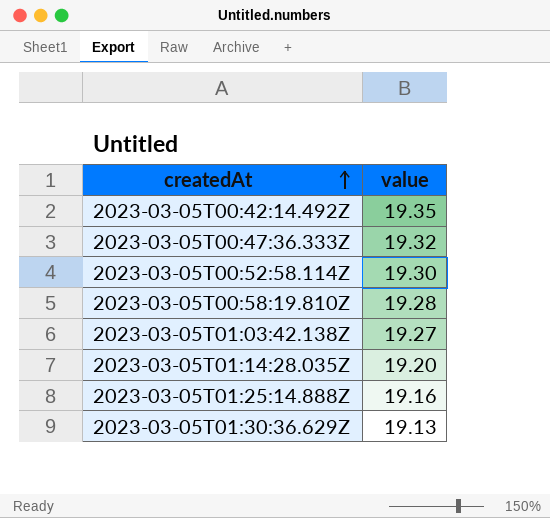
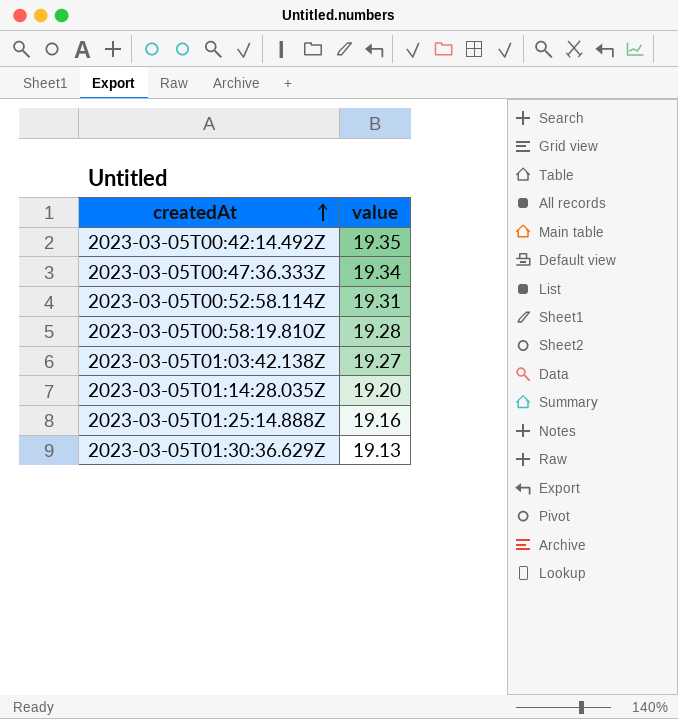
2023-03-05T00:47:36.333Z | value: 19.32 -> 19.34
2023-03-05T00:52:58.114Z | value: 19.30 -> 19.31

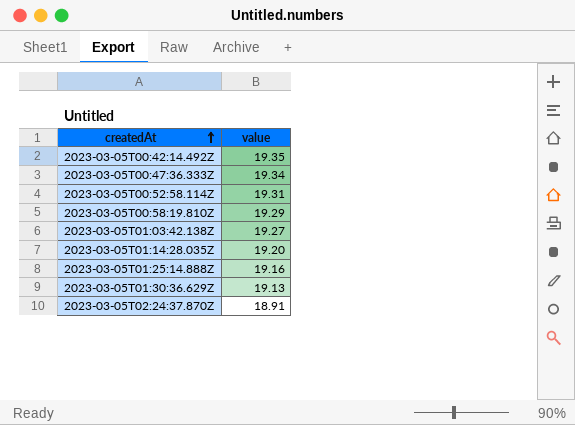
2023-03-05T00:58:19.810Z | value: 19.28 -> 19.29
row 2023-03-05T02:24:37.870Z: none -> 18.91

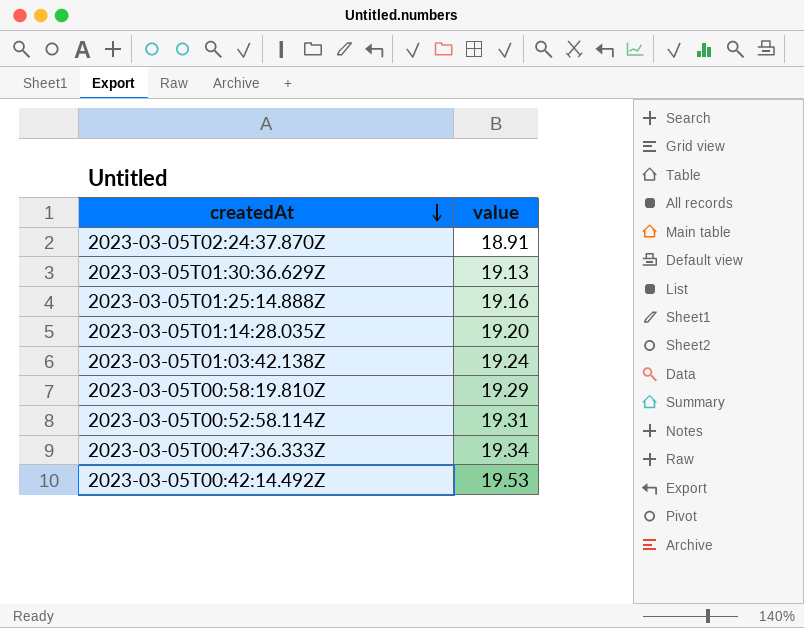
row order: createdAt ascending -> createdAt descending
2023-03-05T01:03:42.138Z | value: 19.27 -> 19.24
2023-03-05T00:42:14.492Z | value: 19.35 -> 19.53

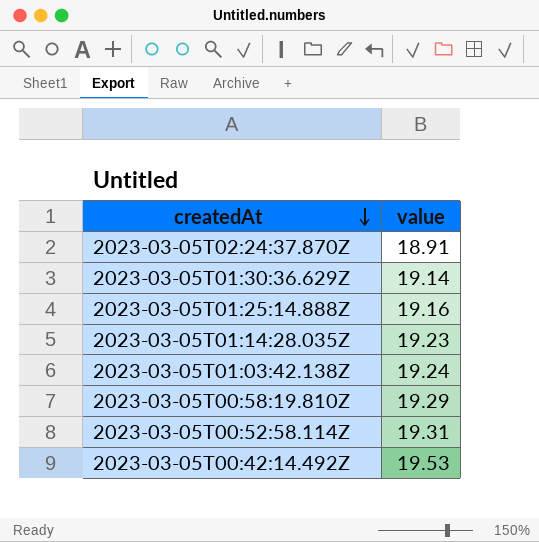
row 2023-03-05T00:47:36.333Z: 19.34 -> none
2023-03-05T01:30:36.629Z | value: 19.13 -> 19.14
2023-03-05T01:14:28.035Z | value: 19.20 -> 19.23

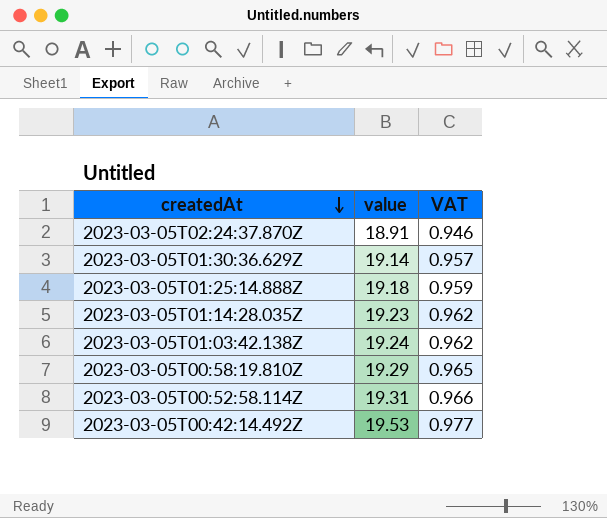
column VAT | formula: none -> [value] * 0.05
2023-03-05T01:25:14.888Z | value: 19.16 -> 19.18

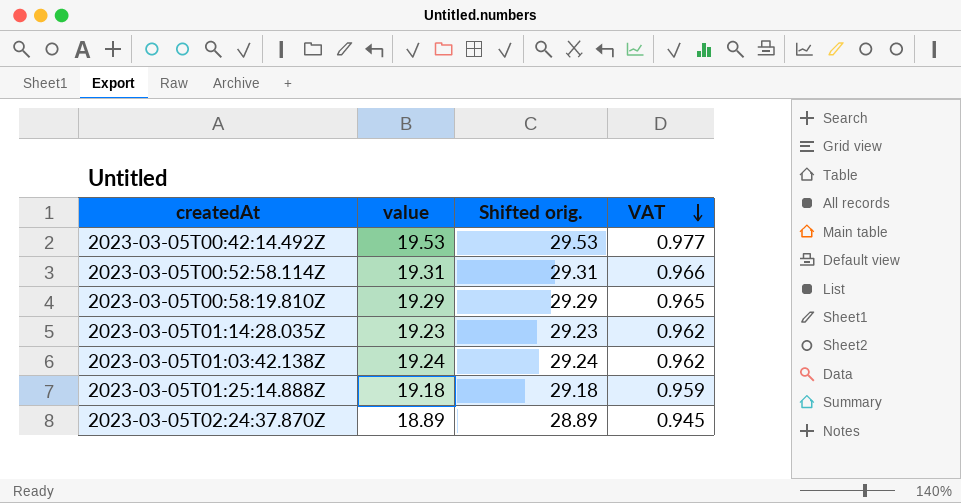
row order: createdAt descending -> VAT descending
column Shifted orig. | formula: none -> [value] + 10
row 2023-03-05T01:30:36.629Z: 19.14 | 0.957 -> none
2023-03-05T02:24:37.870Z | value: 18.91 -> 18.89
2023-03-05T02:24:37.870Z | VAT: 0.946 -> 0.945

